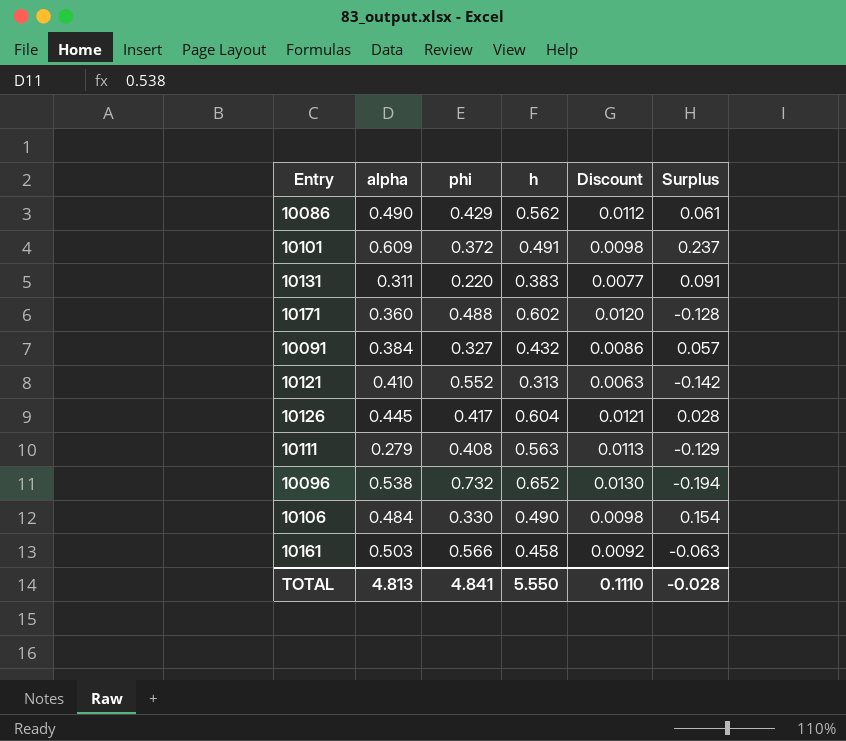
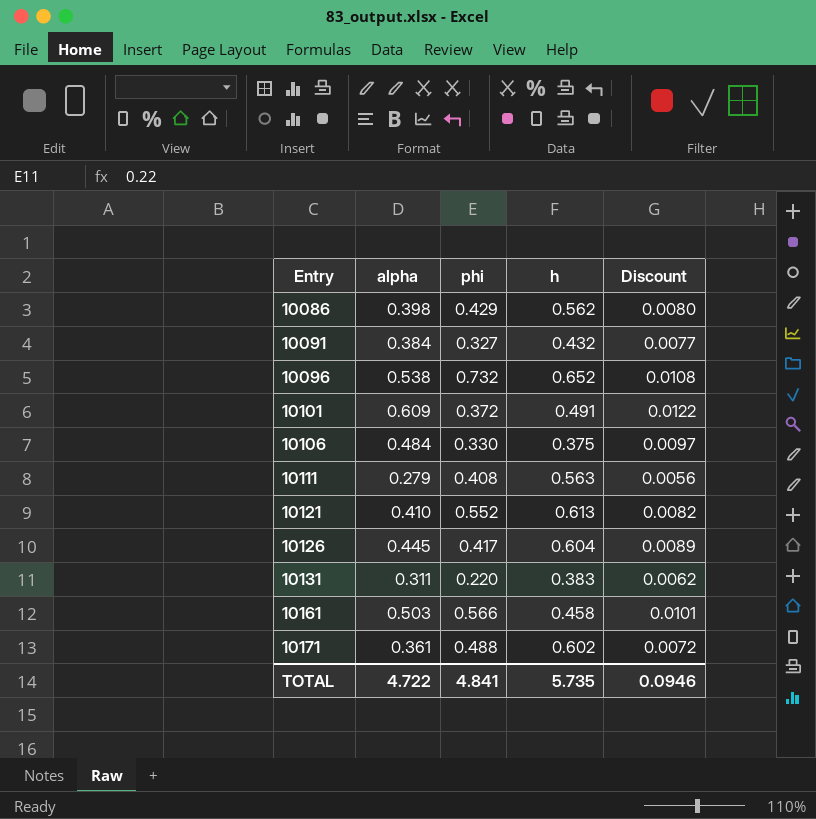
row order: none -> Entry ascending
column Surplus | formula: [alpha] - [phi] -> none
column Discount | formula: [h] * 0.02 -> [alpha] * 0.02
10086 | alpha: 0.490 -> 0.398
10106 | h: 0.490 -> 0.375
10121 | h: 0.313 -> 0.613
10171 | alpha: 0.360 -> 0.361
TOTAL | alpha: 4.813 -> 4.722
TOTAL | h: 5.550 -> 5.735
TOTAL | Discount: 0.1110 -> 0.0946

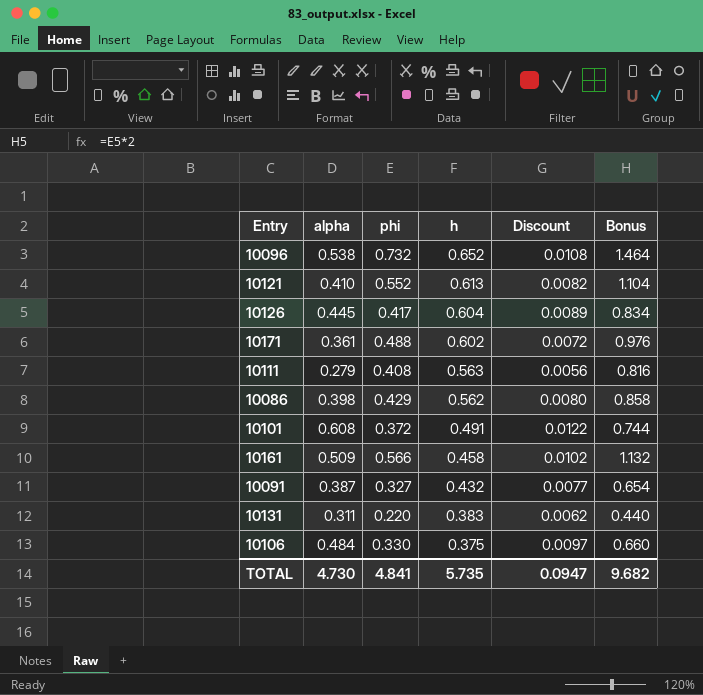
row order: Entry ascending -> h descending
column Bonus | formula: none -> [phi] * 2
10101 | alpha: 0.609 -> 0.608
10161 | alpha: 0.503 -> 0.509
10161 | Discount: 0.0101 -> 0.0102
10091 | alpha: 0.384 -> 0.387
TOTAL | alpha: 4.722 -> 4.730
TOTAL | Discount: 0.0946 -> 0.0947

